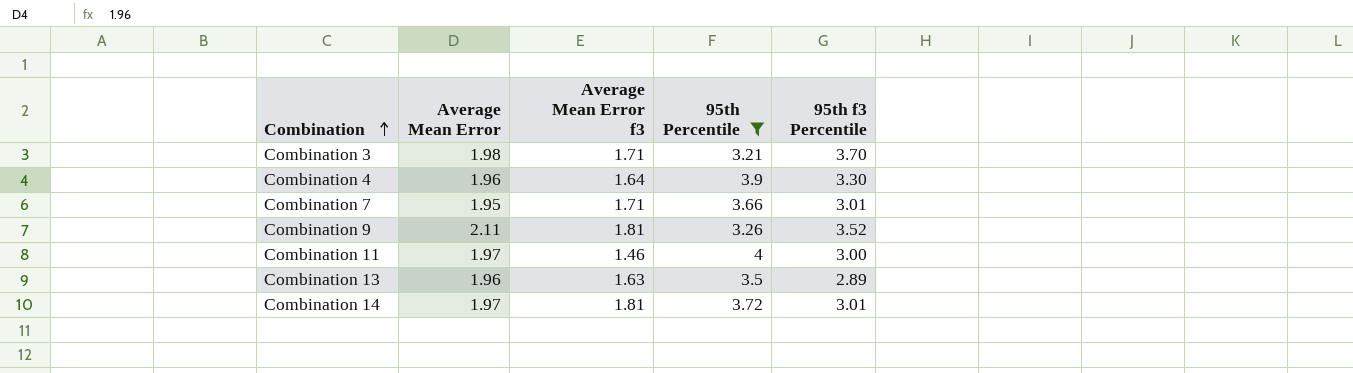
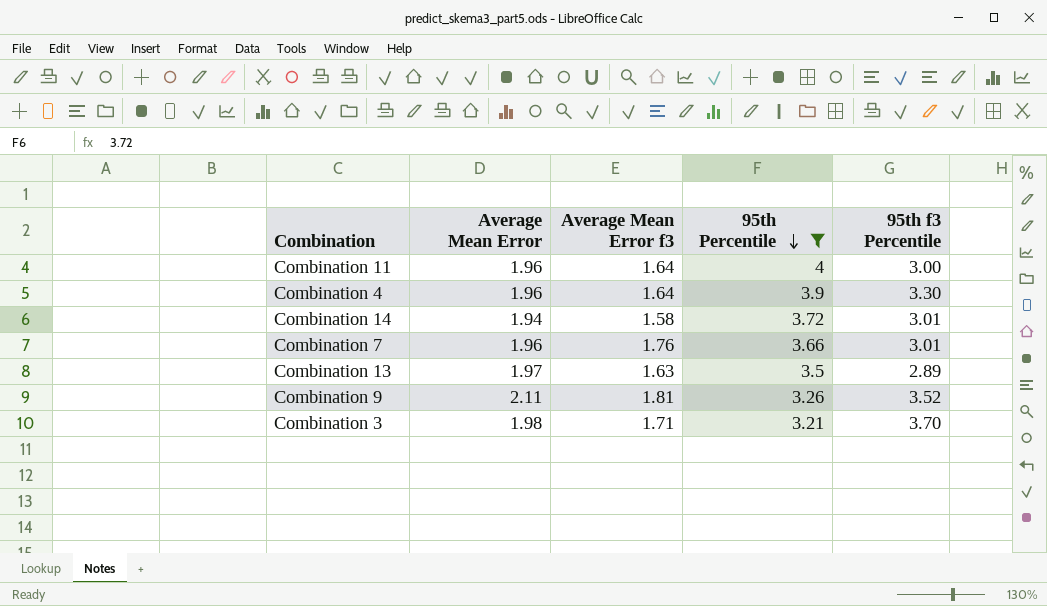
row order: Combination ascending -> 95th Percentile descending
Combination 11 | Average Mean Error: 1.97 -> 1.96
Combination 11 | Average Mean Error f3: 1.46 -> 1.64
Combination 14 | Average Mean Error: 1.97 -> 1.94
Combination 14 | Average Mean Error f3: 1.81 -> 1.58
Combination 7 | Average Mean Error: 1.95 -> 1.96
Combination 7 | Average Mean Error f3: 1.71 -> 1.76
Combination 13 | Average Mean Error: 1.96 -> 1.97

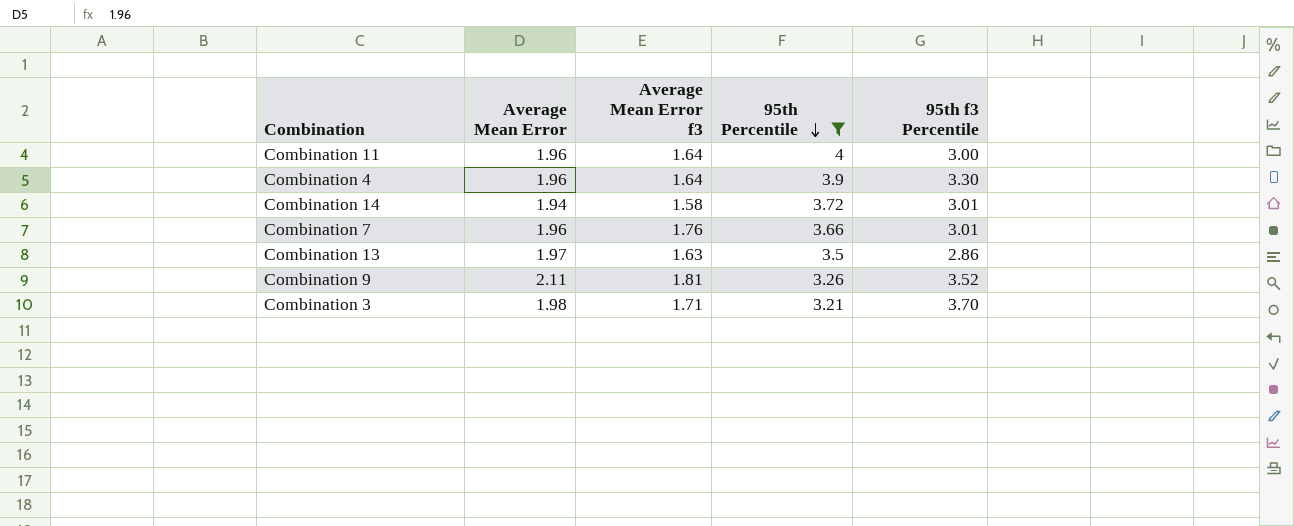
Combination 13 | 95th f3 Percentile: 2.89 -> 2.86

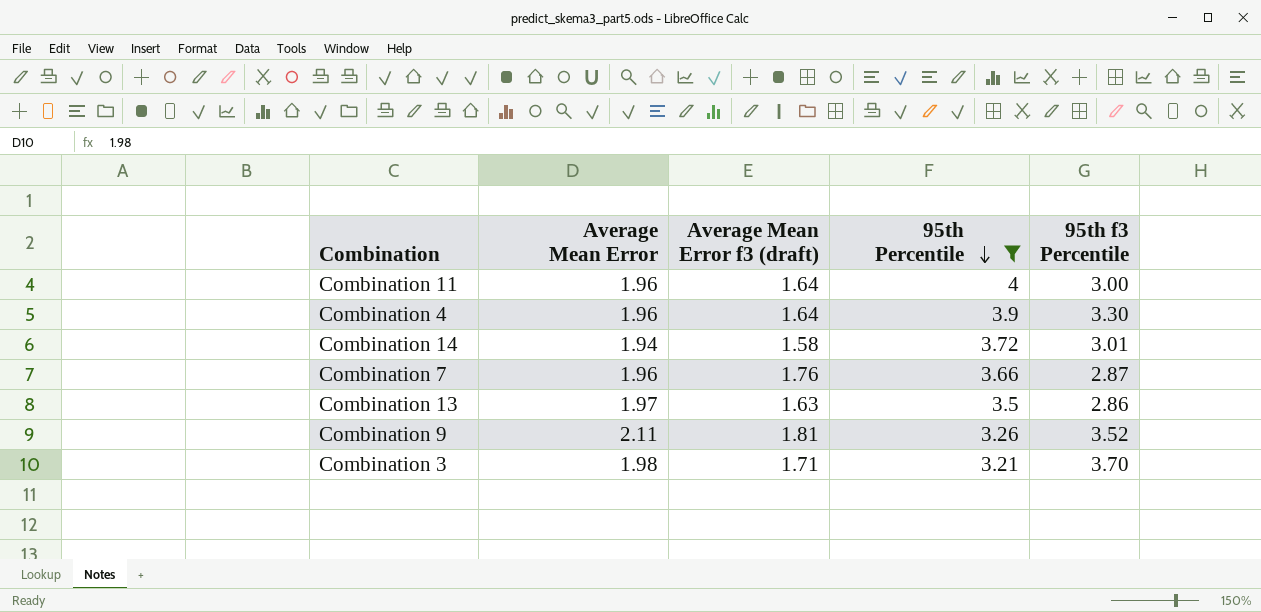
column name: Average Mean Error f3 -> Average Mean Error f3 (draft)
Combination 7 | 95th f3 Percentile: 3.01 -> 2.87

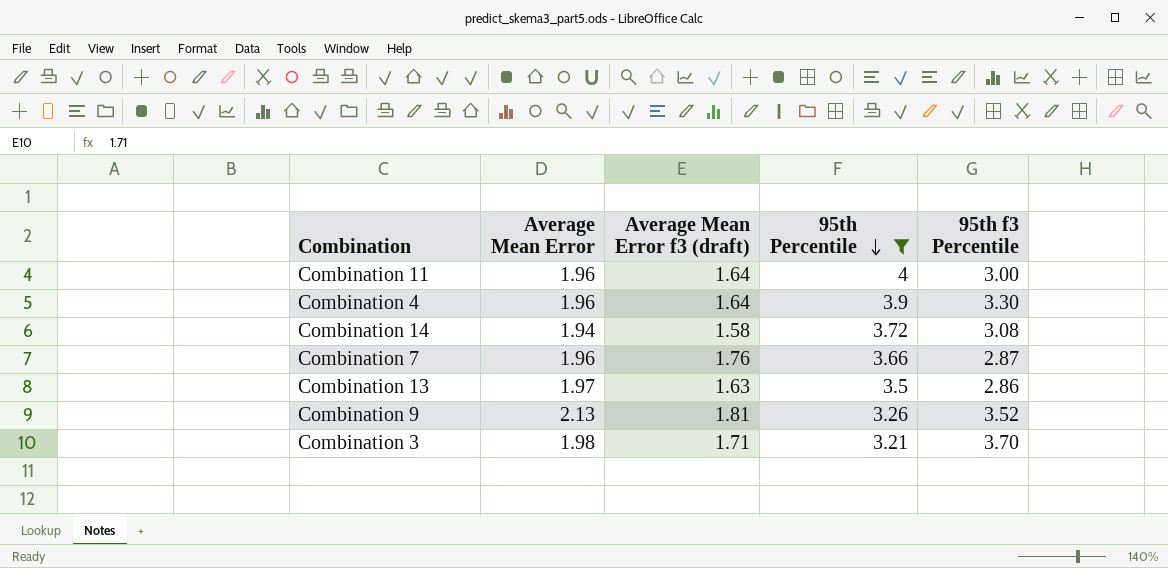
Combination 14 | 95th f3 Percentile: 3.01 -> 3.08
Combination 9 | Average Mean Error: 2.11 -> 2.13

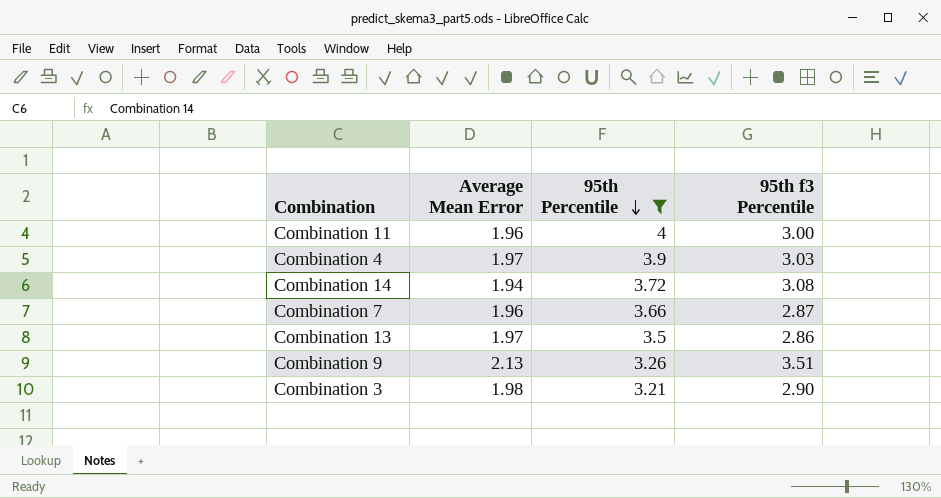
column Average Mean Error f3 (draft) | position: 3 -> none
Combination 4 | Average Mean Error: 1.96 -> 1.97
Combination 4 | 95th f3 Percentile: 3.30 -> 3.03
Combination 9 | 95th f3 Percentile: 3.52 -> 3.51
Combination 3 | 95th f3 Percentile: 3.70 -> 2.90

